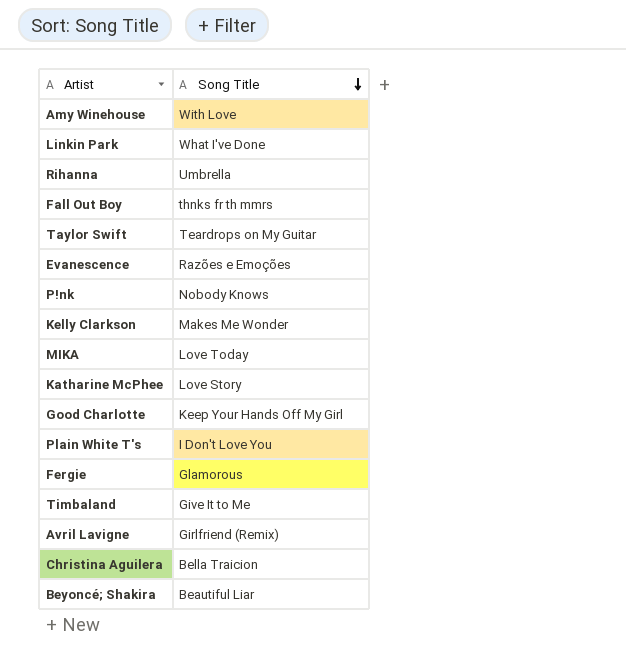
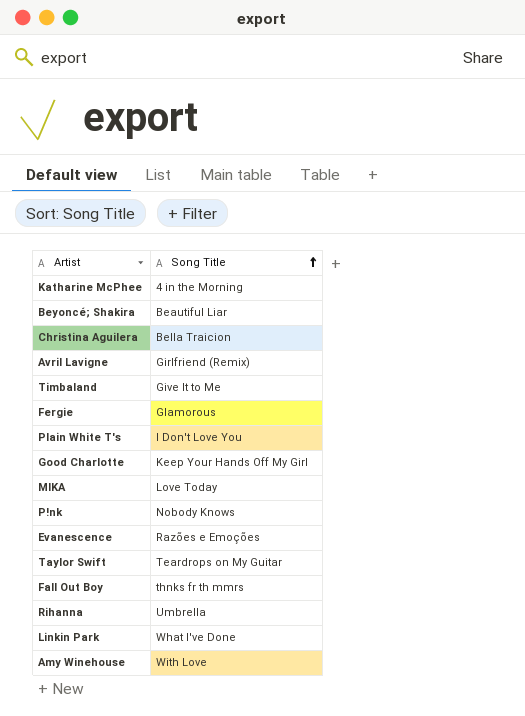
row order: Song Title descending -> Song Title ascending
row Kelly Clarkson: Makes Me Wonder -> none
Katharine McPhee | Song Title: Love Story -> 4 in the Morning

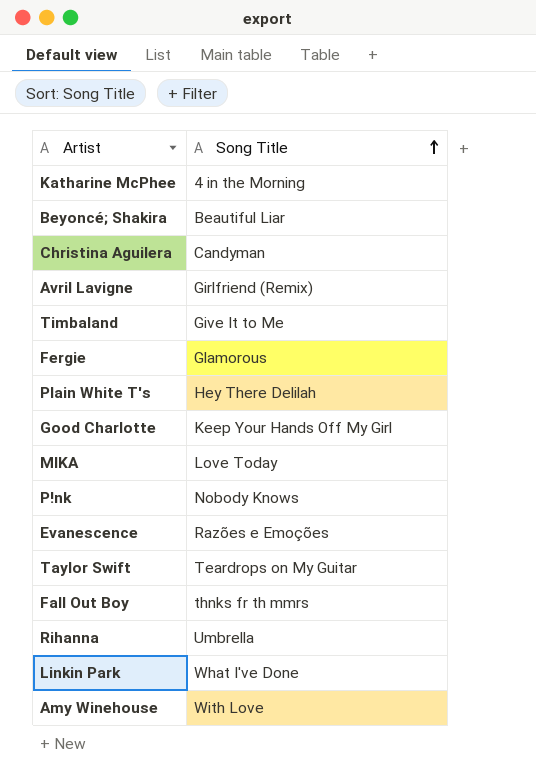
Christina Aguilera | Song Title: Bella Traicion -> Candyman
Plain White T's | Song Title: I Don't Love You -> Hey There Delilah

